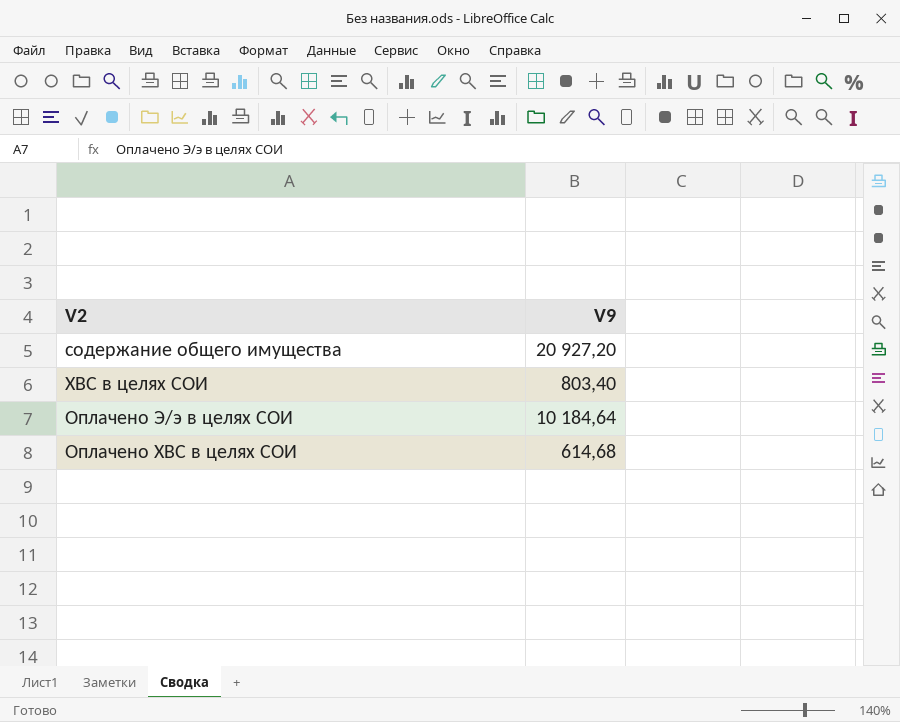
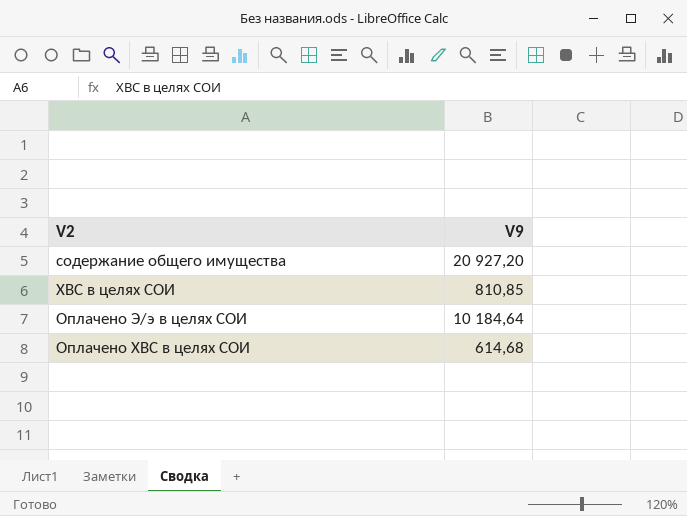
ХВС в целях СОИ | V9: 803,40 -> 810,85

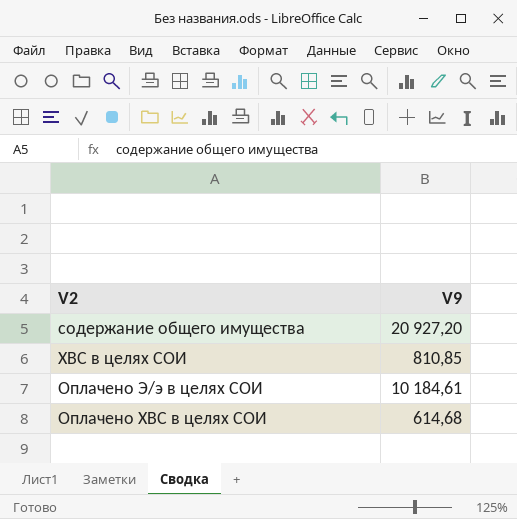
Оплачено Э/э в целях СОИ | V9: 10 184,64 -> 10 184,61

